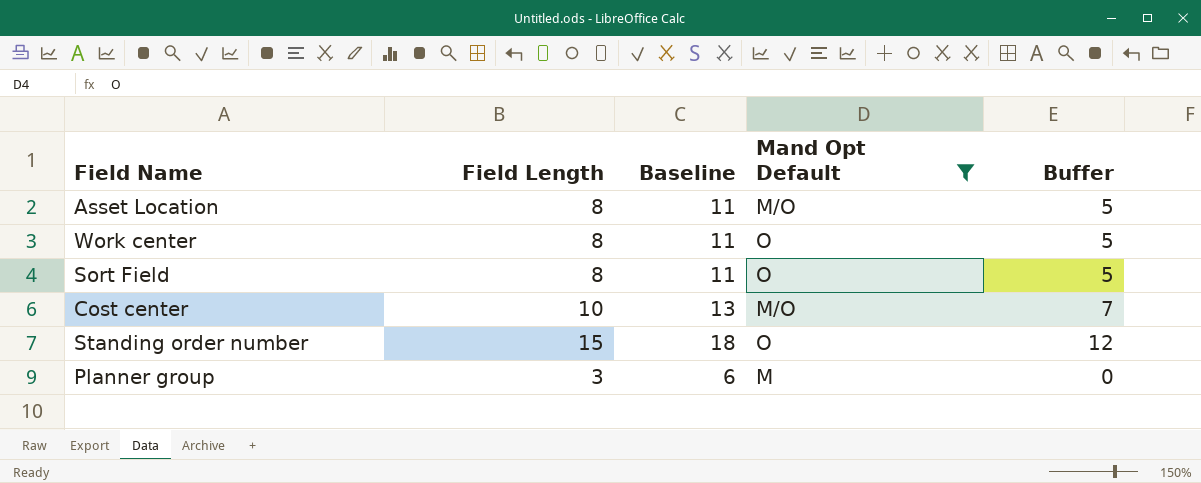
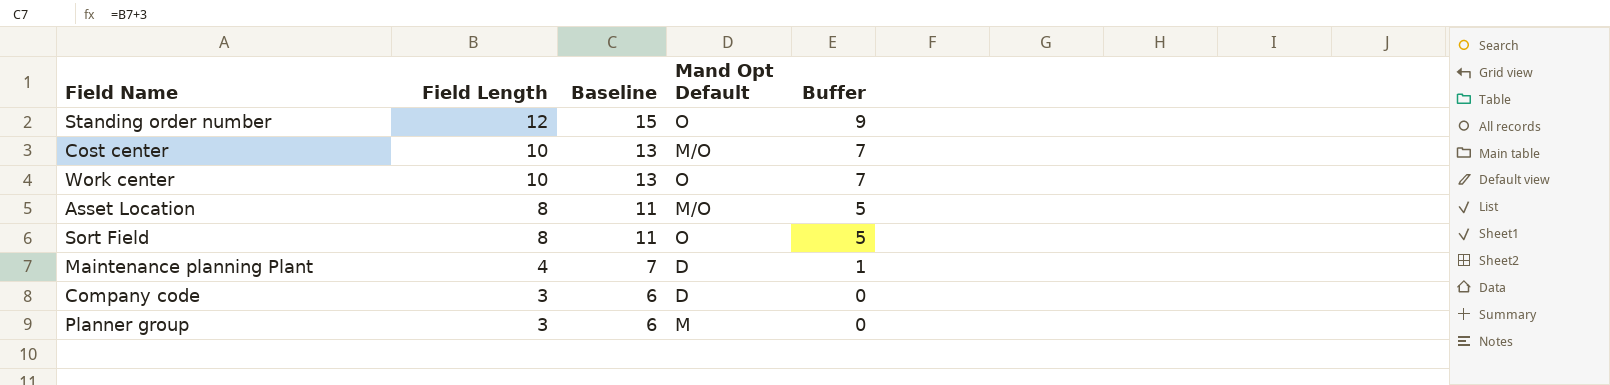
filter: Mand Opt Default != D -> none
row order: none -> Field Length descending
Standing order number | Field Length: 15 -> 12
Standing order number | Baseline: 18 -> 15
Standing order number | Buffer: 12 -> 9
Work center | Field Length: 8 -> 10
Work center | Baseline: 11 -> 13
Work center | Buffer: 5 -> 7

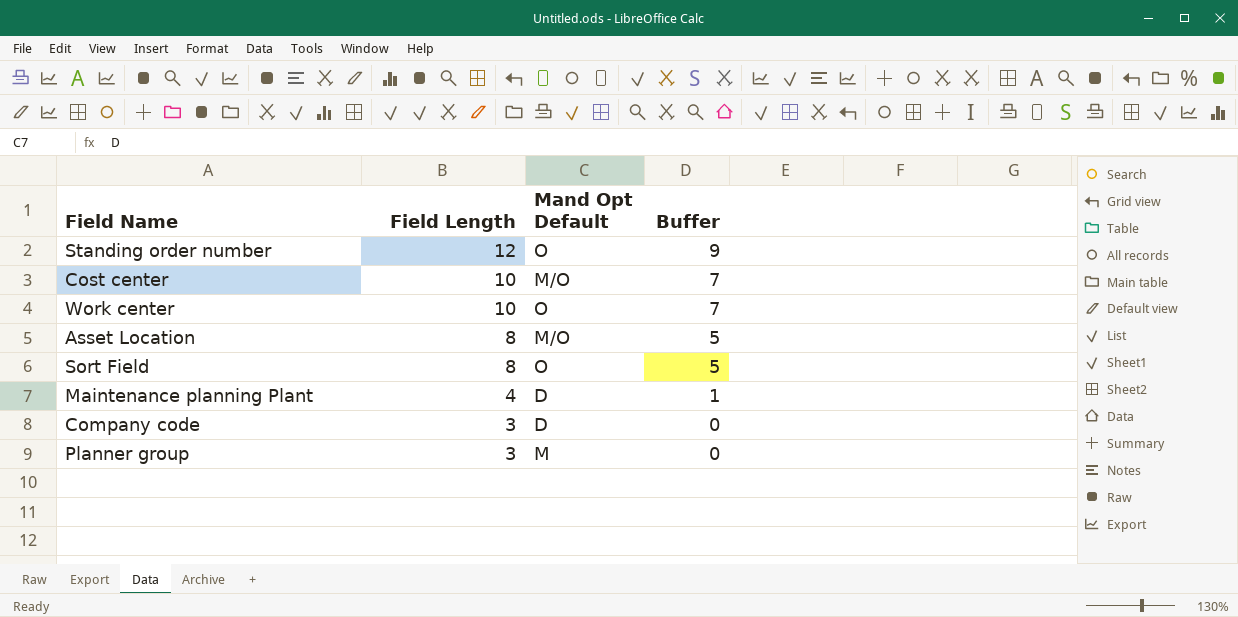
column Baseline | formula: [Field Length] + 3 -> none

